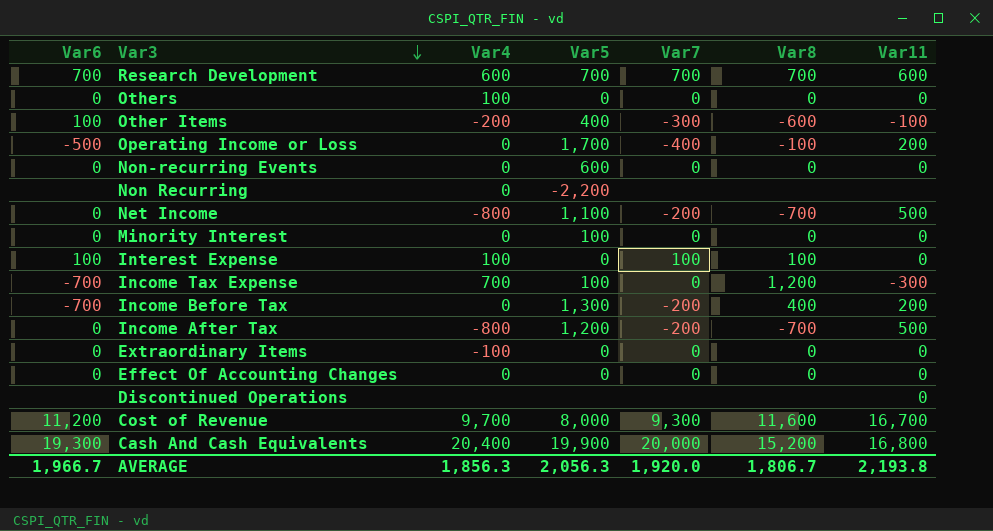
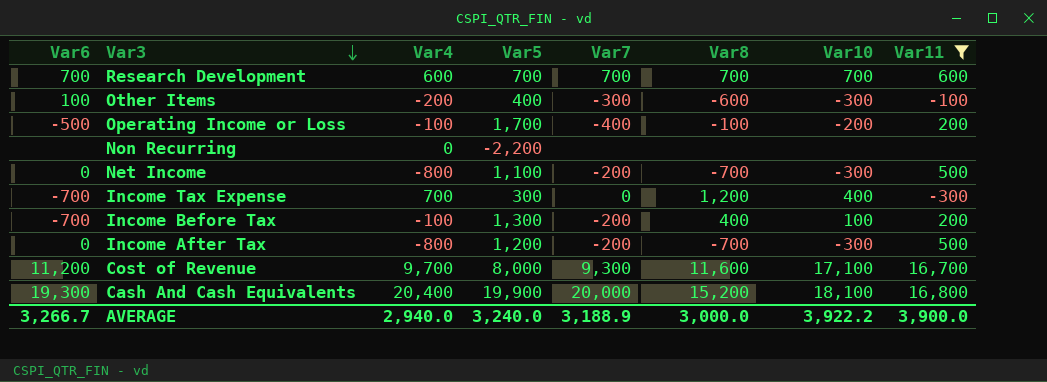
filter: none -> Var11 != 0
column Var10 | position: none -> 7
Operating Income or Loss | Var4: 0 -> -100
Income Tax Expense | Var5: 100 -> 300
Income Before Tax | Var4: 0 -> -100
AVERAGE | Var6: 1,966.7 -> 3,266.7
AVERAGE | Var4: 1,856.3 -> 2,940.0
AVERAGE | Var5: 2,056.3 -> 3,240.0
AVERAGE | Var7: 1,920.0 -> 3,188.9
AVERAGE | Var8: 1,806.7 -> 3,000.0
AVERAGE | Var11: 2,193.8 -> 3,900.0

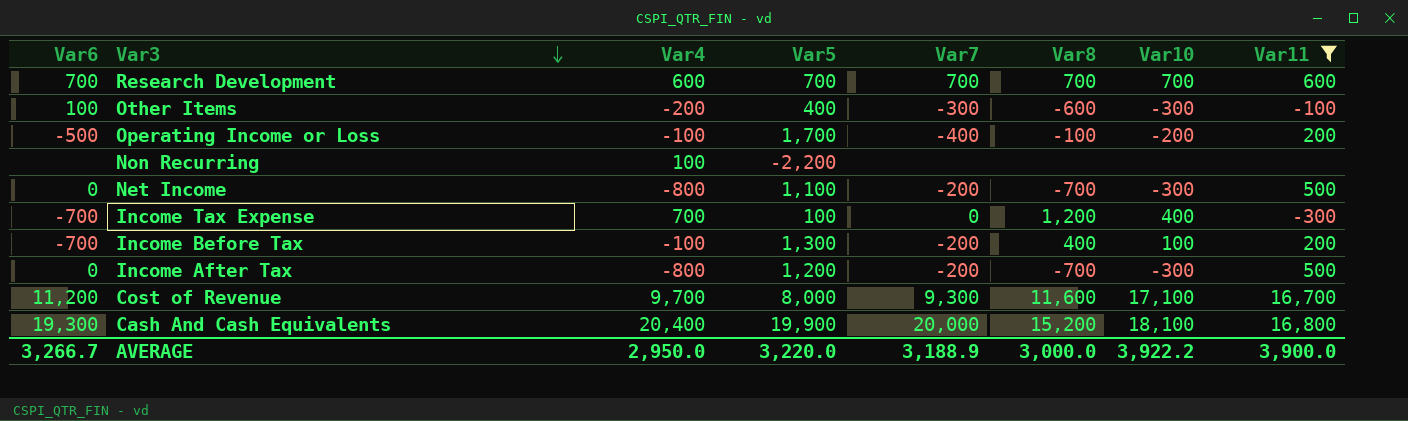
Non Recurring | Var4: 0 -> 100
Income Tax Expense | Var5: 300 -> 100
AVERAGE | Var4: 2,940.0 -> 2,950.0
AVERAGE | Var5: 3,240.0 -> 3,220.0

